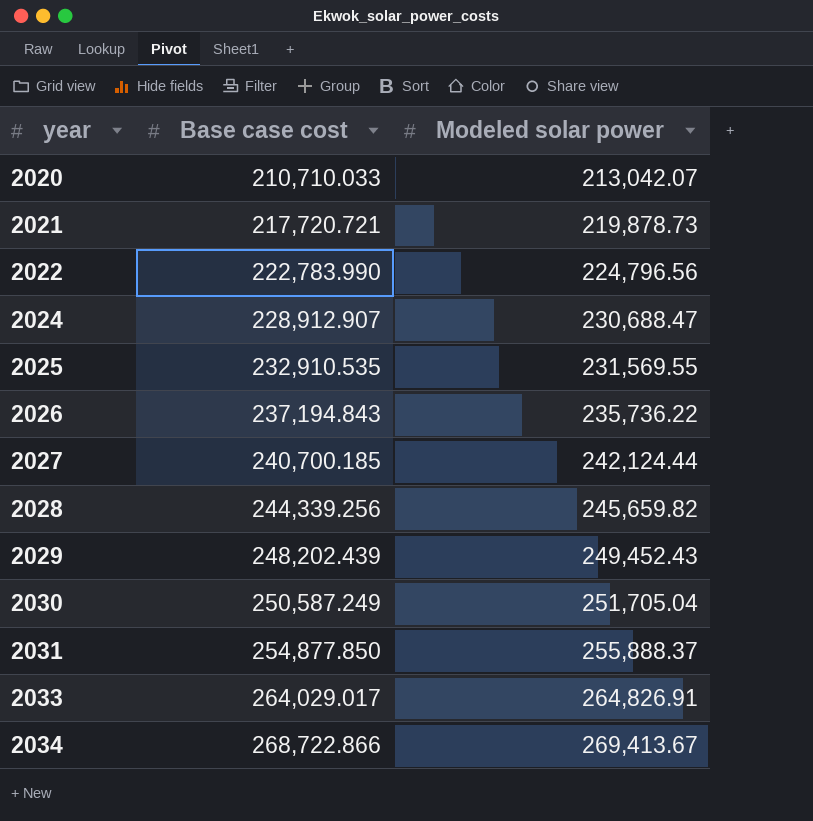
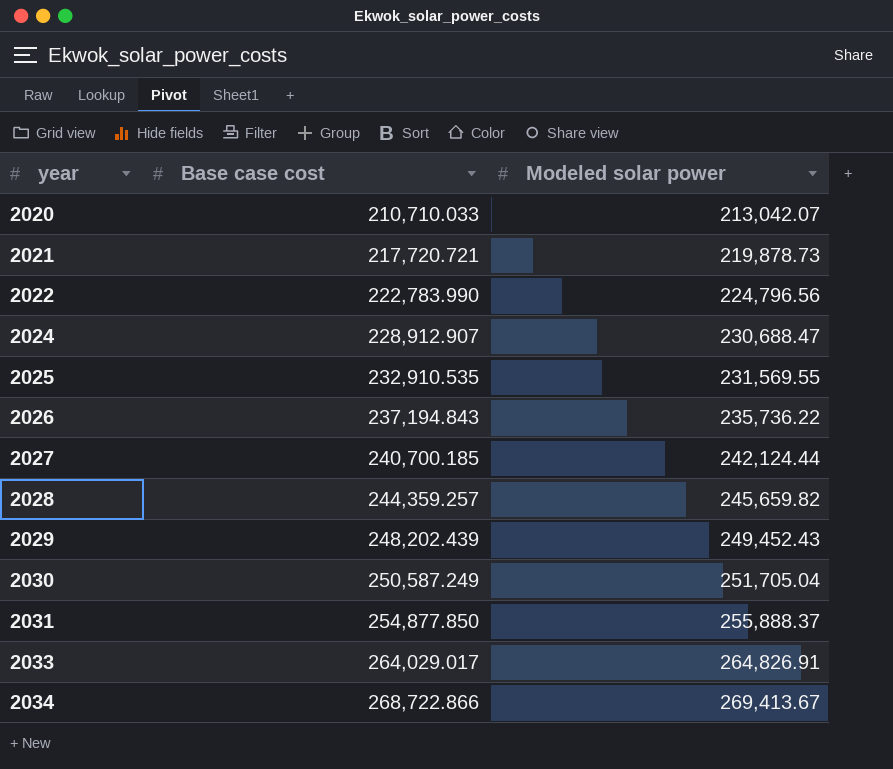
2028 | Base case cost: 244,339.256 -> 244,359.257

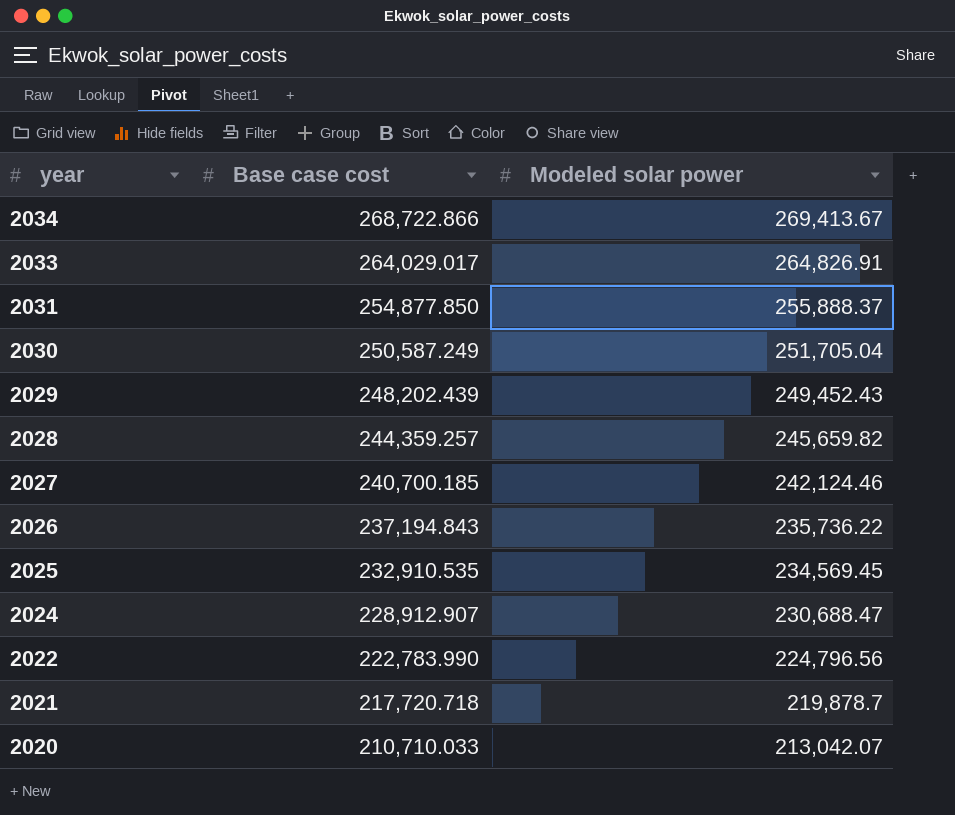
row order: year ascending -> year descending
2027 | Modeled solar power: 242,124.44 -> 242,124.46
2025 | Modeled solar power: 231,569.55 -> 234,569.45
2021 | Base case cost: 217,720.721 -> 217,720.718
2021 | Modeled solar power: 219,878.73 -> 219,878.7

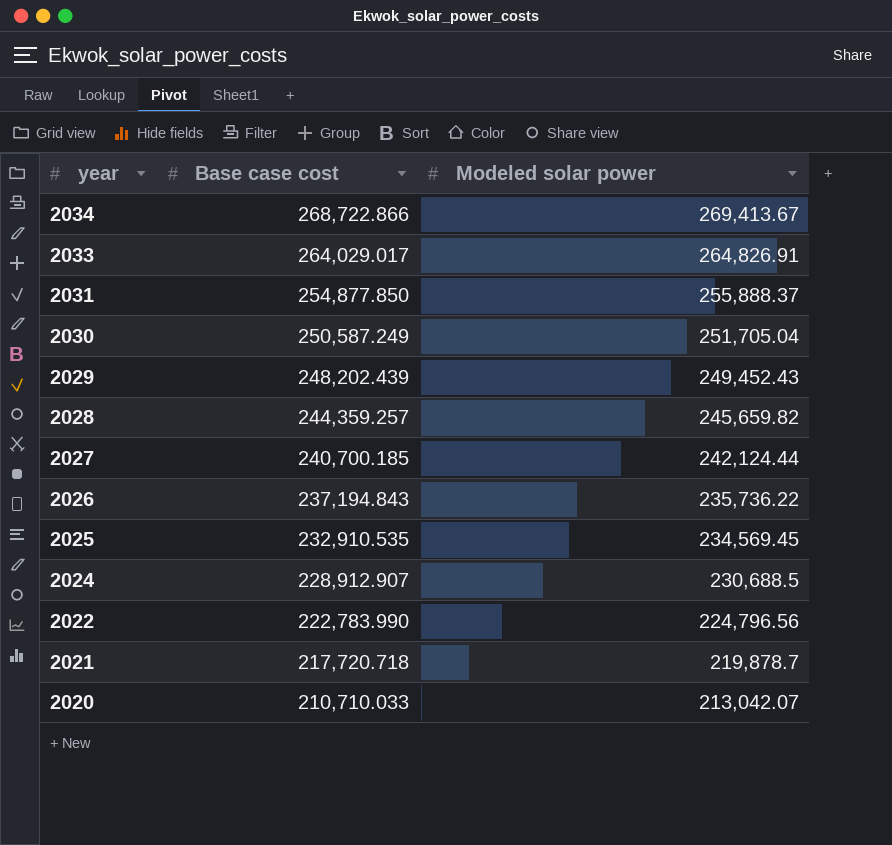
2027 | Modeled solar power: 242,124.46 -> 242,124.44
2024 | Modeled solar power: 230,688.47 -> 230,688.5

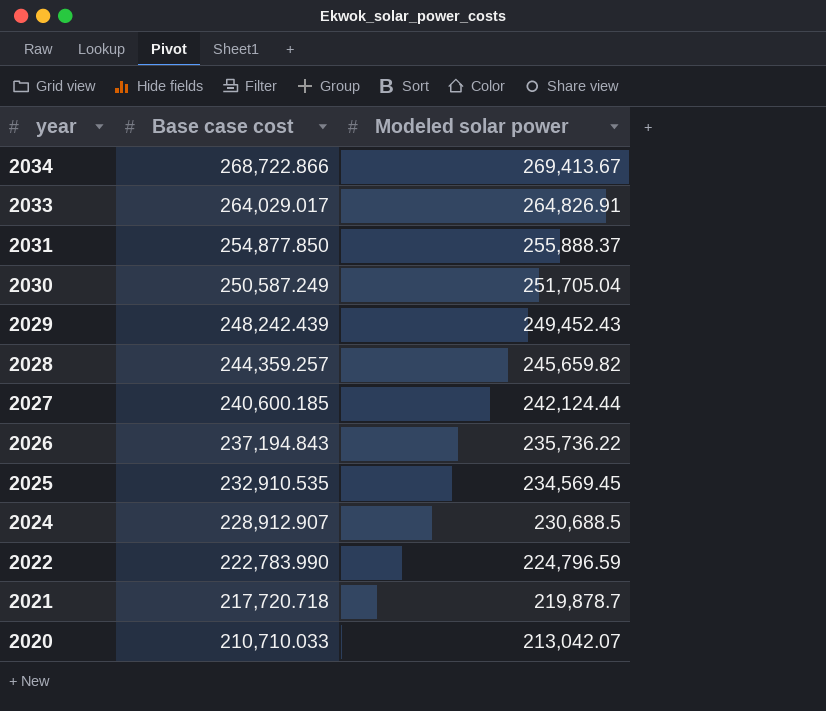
2029 | Base case cost: 248,202.439 -> 248,242.439
2027 | Base case cost: 240,700.185 -> 240,600.185
2022 | Modeled solar power: 224,796.56 -> 224,796.59

